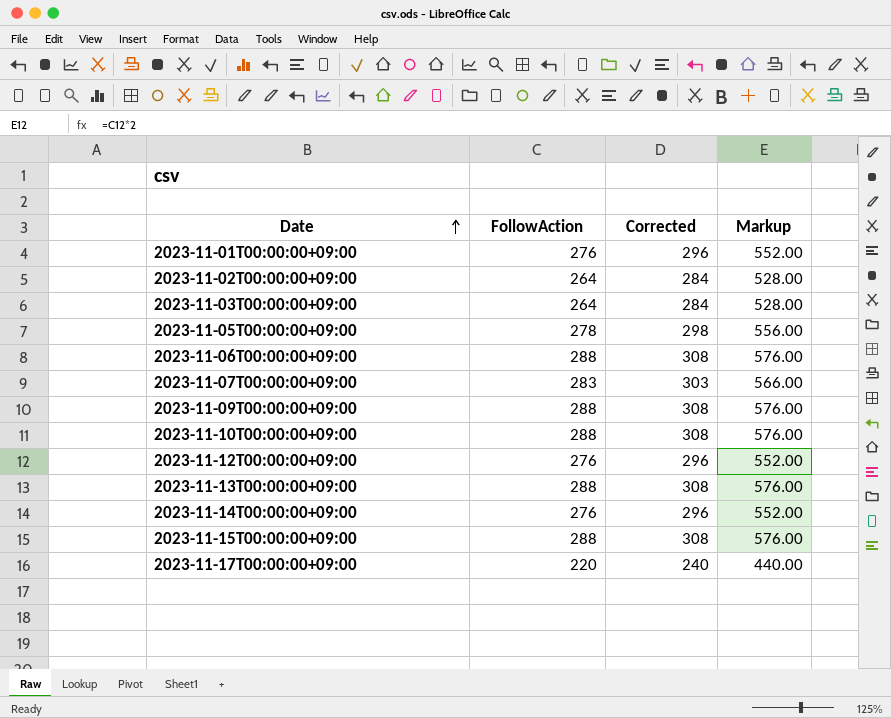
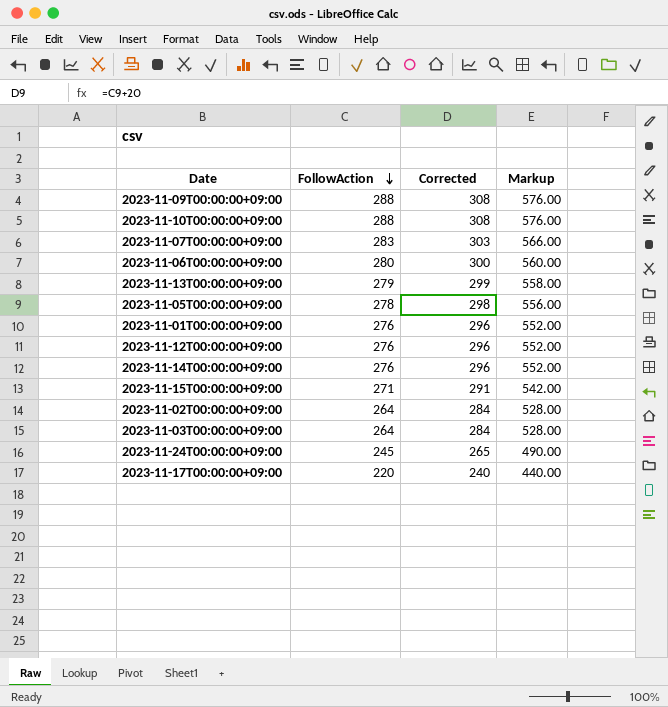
row order: Date ascending -> FollowAction descending
2023-11-06T00:00:00+09:00 | FollowAction: 288 -> 280
2023-11-06T00:00:00+09:00 | Corrected: 308 -> 300
2023-11-06T00:00:00+09:00 | Markup: 576.00 -> 560.00
2023-11-13T00:00:00+09:00 | FollowAction: 288 -> 279
2023-11-13T00:00:00+09:00 | Corrected: 308 -> 299
2023-11-13T00:00:00+09:00 | Markup: 576.00 -> 558.00
2023-11-15T00:00:00+09:00 | FollowAction: 288 -> 271
2023-11-15T00:00:00+09:00 | Corrected: 308 -> 291
2023-11-15T00:00:00+09:00 | Markup: 576.00 -> 542.00
row 2023-11-24T00:00:00+09:00: none -> 245 | 265 | 490.00

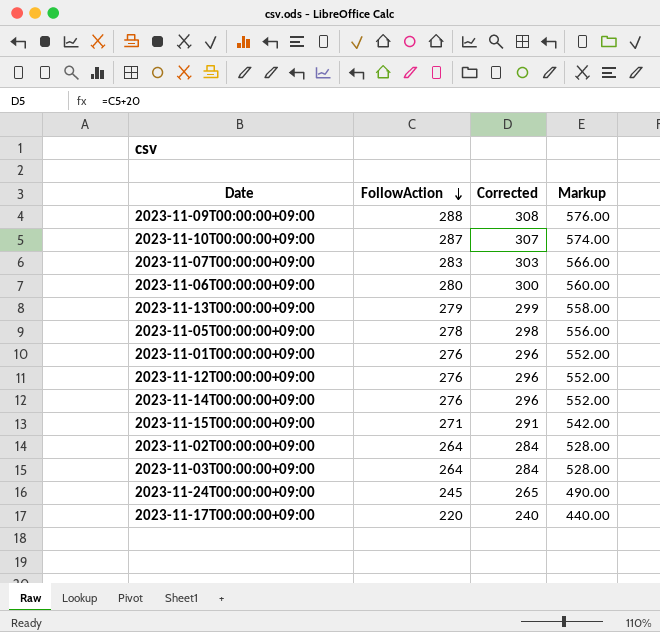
2023-11-10T00:00:00+09:00 | FollowAction: 288 -> 287
2023-11-10T00:00:00+09:00 | Corrected: 308 -> 307
2023-11-10T00:00:00+09:00 | Markup: 576.00 -> 574.00

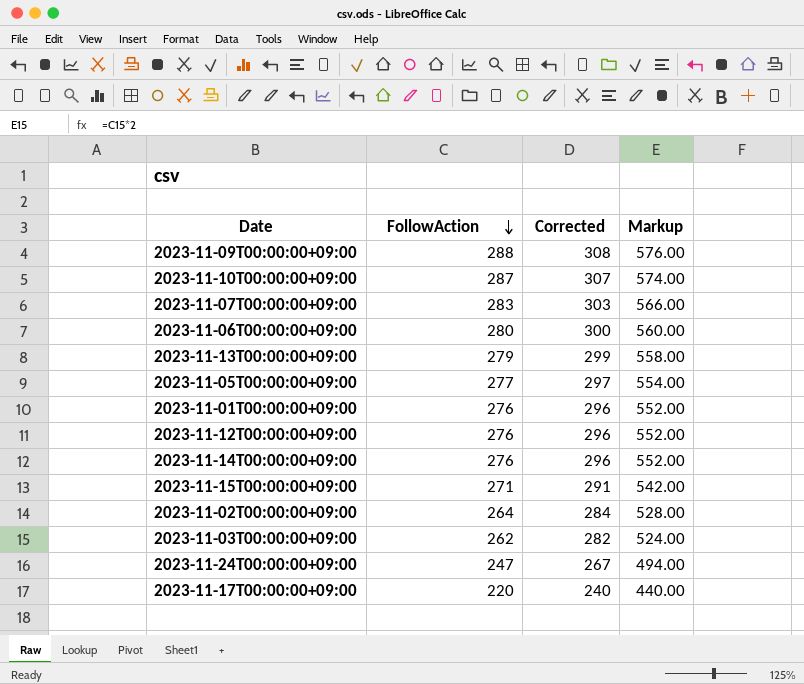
2023-11-05T00:00:00+09:00 | FollowAction: 278 -> 277
2023-11-05T00:00:00+09:00 | Corrected: 298 -> 297
2023-11-05T00:00:00+09:00 | Markup: 556.00 -> 554.00
2023-11-03T00:00:00+09:00 | FollowAction: 264 -> 262
2023-11-03T00:00:00+09:00 | Corrected: 284 -> 282
2023-11-03T00:00:00+09:00 | Markup: 528.00 -> 524.00
2023-11-24T00:00:00+09:00 | FollowAction: 245 -> 247
2023-11-24T00:00:00+09:00 | Corrected: 265 -> 267
2023-11-24T00:00:00+09:00 | Markup: 490.00 -> 494.00

